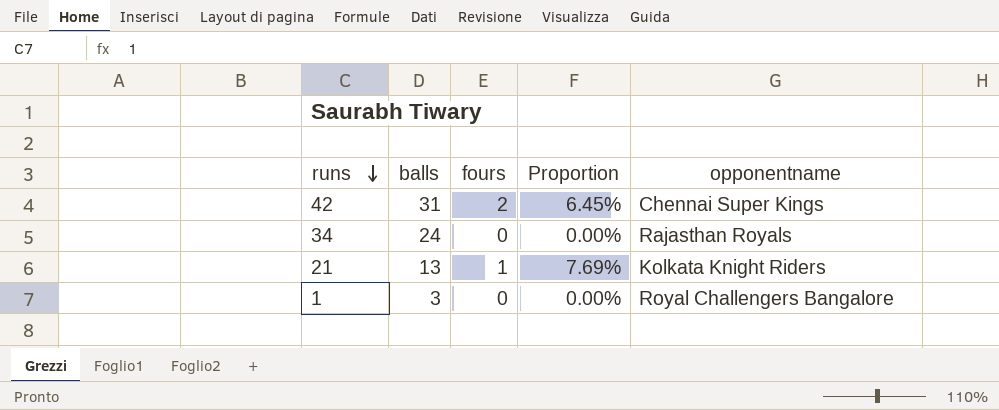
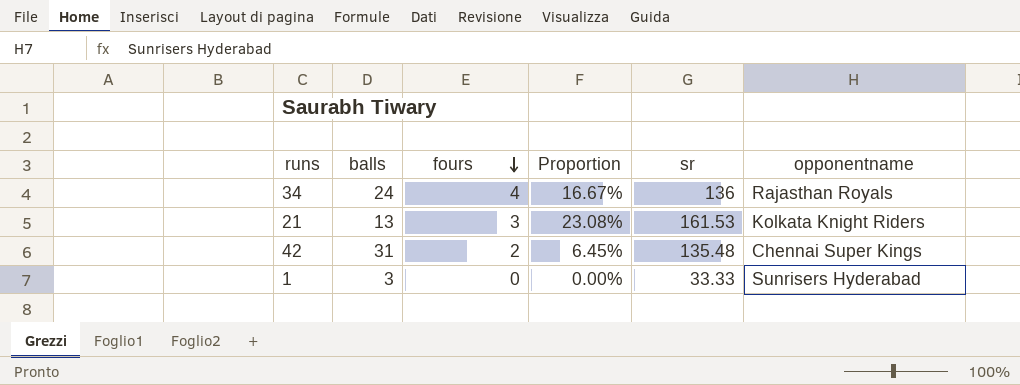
row order: runs descending -> fours descending
column sr | position: none -> 5
34 | fours: 0 -> 4
34 | Proportion: 0.00% -> 16.67%
21 | fours: 1 -> 3
21 | Proportion: 7.69% -> 23.08%
1 | opponentname: Royal Challengers Bangalore -> Sunrisers Hyderabad

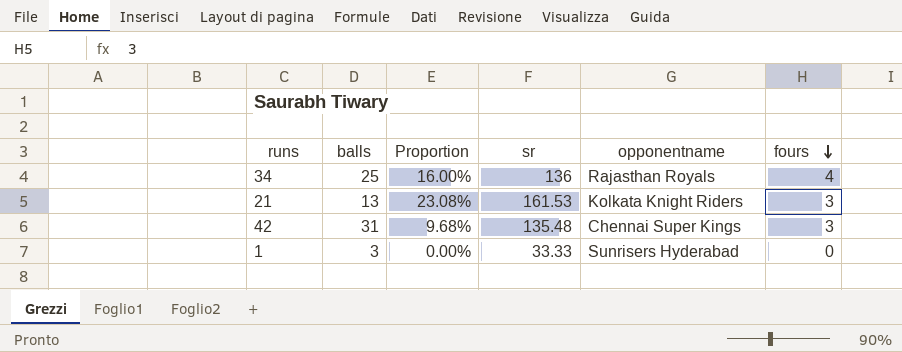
column fours | position: 3 -> 6
34 | balls: 24 -> 25
34 | Proportion: 16.67% -> 16.00%
42 | Proportion: 6.45% -> 9.68%
42 | fours: 2 -> 3

